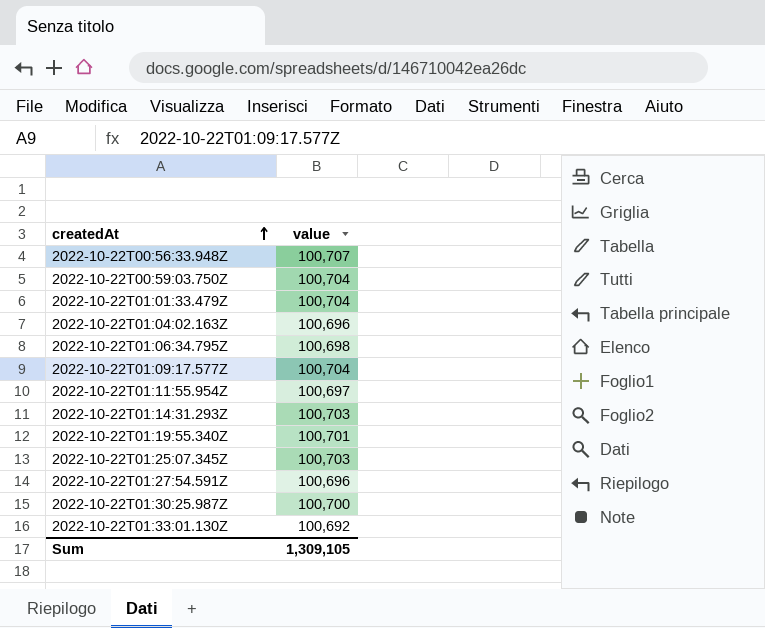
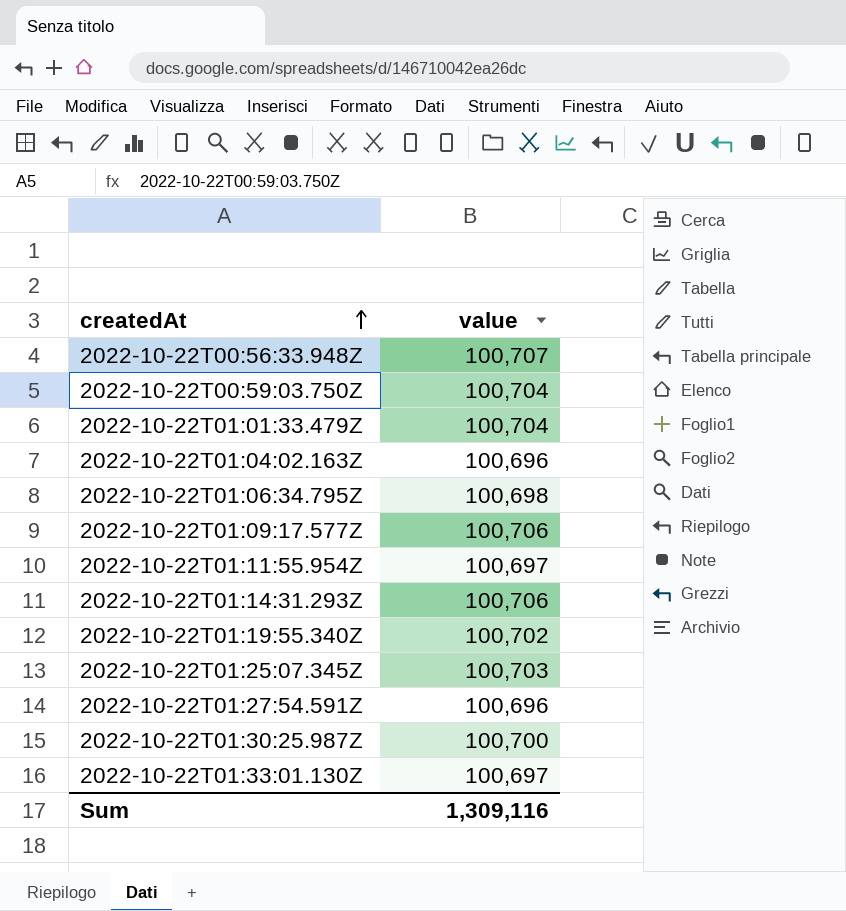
2022-10-22T01:09:17.577Z | value: 100,704 -> 100,706
2022-10-22T01:14:31.293Z | value: 100,703 -> 100,706
2022-10-22T01:19:55.340Z | value: 100,701 -> 100,702
2022-10-22T01:33:01.130Z | value: 100,692 -> 100,697
Sum | value: 1,309,105 -> 1,309,116

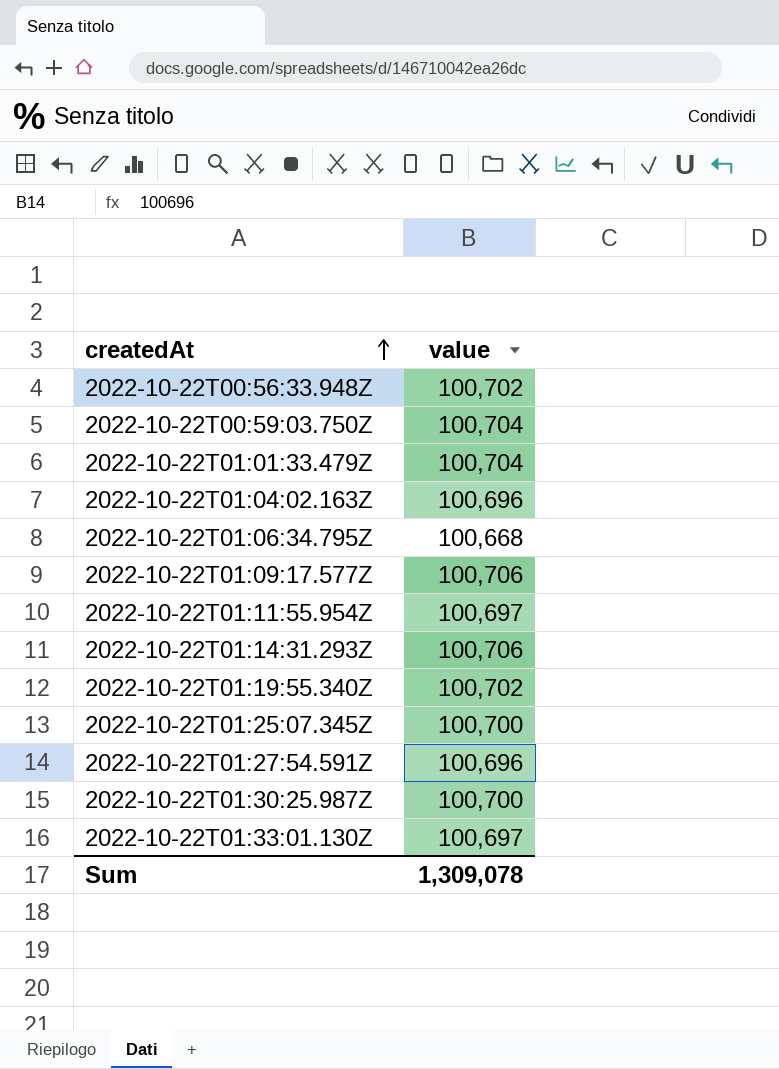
2022-10-22T00:56:33.948Z | value: 100,707 -> 100,702
2022-10-22T01:06:34.795Z | value: 100,698 -> 100,668
2022-10-22T01:25:07.345Z | value: 100,703 -> 100,700
Sum | value: 1,309,116 -> 1,309,078

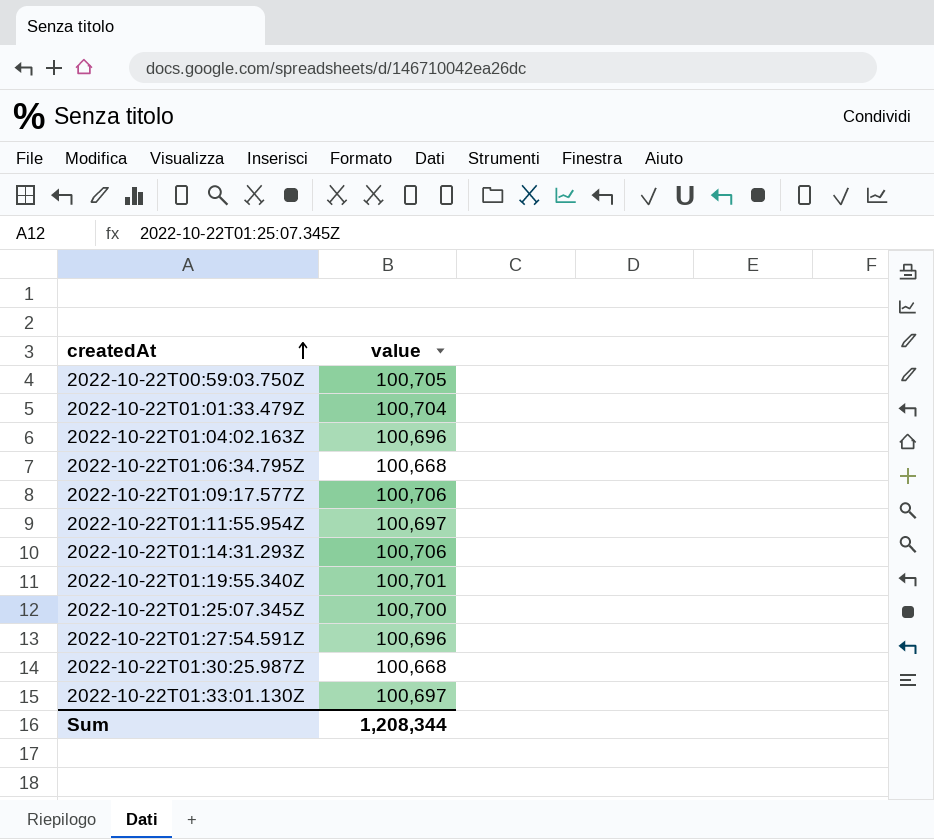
row 2022-10-22T00:56:33.948Z: 100,702 -> none
2022-10-22T00:59:03.750Z | value: 100,704 -> 100,705
2022-10-22T01:19:55.340Z | value: 100,702 -> 100,701
2022-10-22T01:30:25.987Z | value: 100,700 -> 100,668
Sum | value: 1,309,078 -> 1,208,344

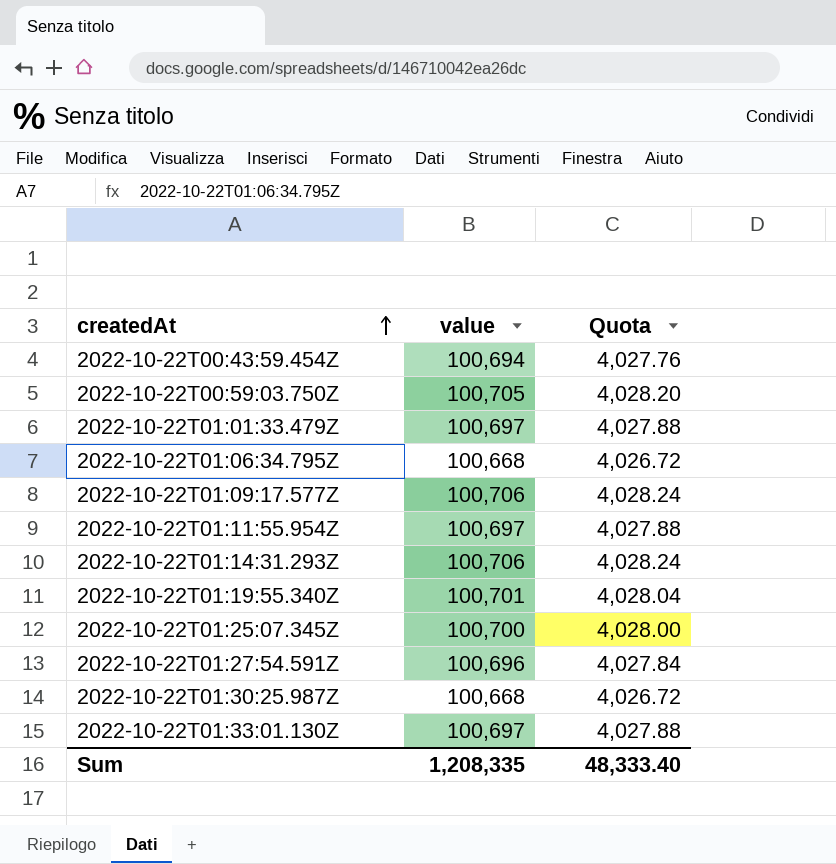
column Quota | formula: none -> [value] * 0.04
row 2022-10-22T01:04:02.163Z: 100,696 -> none
row 2022-10-22T00:43:59.454Z: none -> 100,694 | 4,027.76
2022-10-22T01:01:33.479Z | value: 100,704 -> 100,697
Sum | value: 1,208,344 -> 1,208,335

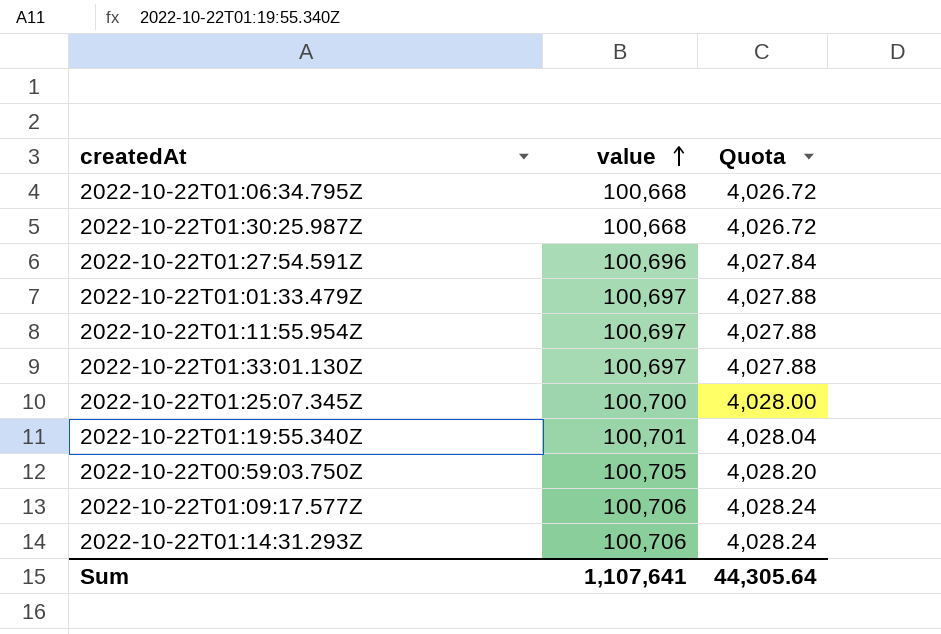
row order: createdAt ascending -> value ascending
row 2022-10-22T00:43:59.454Z: 100,694 | 4,027.76 -> none
Sum | value: 1,208,335 -> 1,107,641
Sum | Quota: 48,333.40 -> 44,305.64

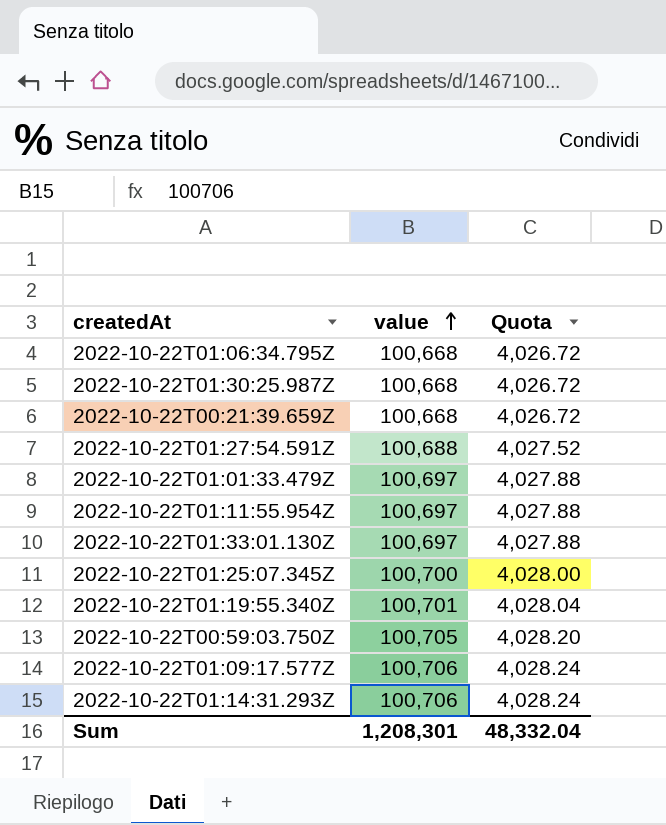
row 2022-10-22T00:21:39.659Z: none -> 100,668 | 4,026.72
2022-10-22T01:27:54.591Z | value: 100,696 -> 100,688
2022-10-22T01:27:54.591Z | Quota: 4,027.84 -> 4,027.52
Sum | value: 1,107,641 -> 1,208,301
Sum | Quota: 44,305.64 -> 48,332.04

